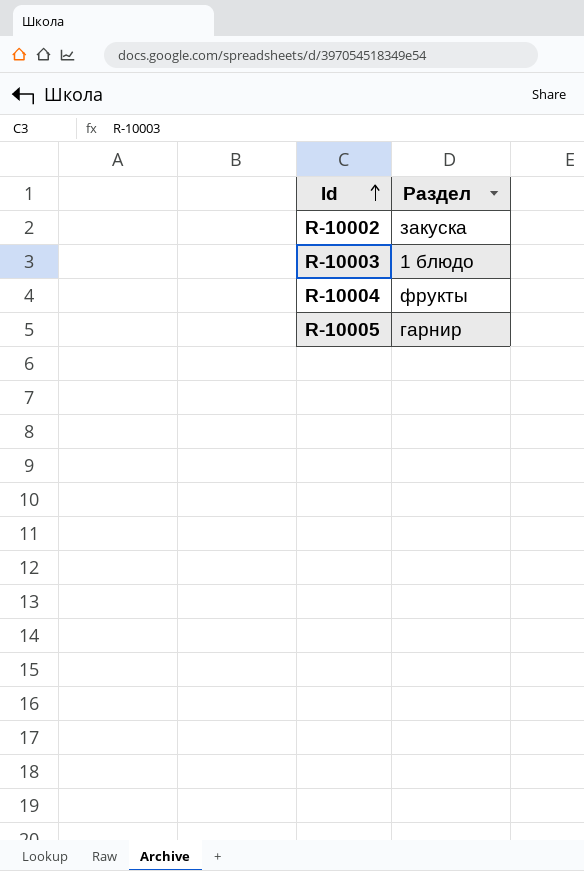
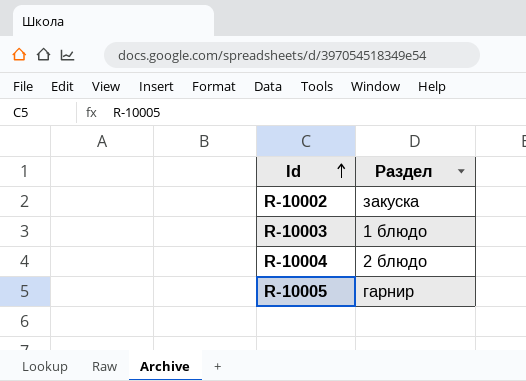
R-10004 | Раздел: фрукты -> 2 блюдо

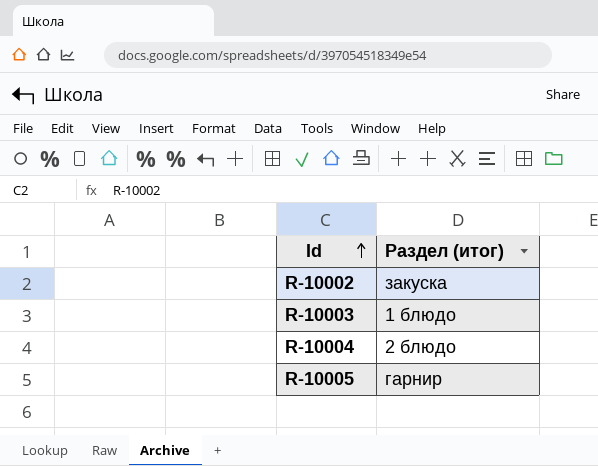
column name: Раздел -> Раздел (итог)

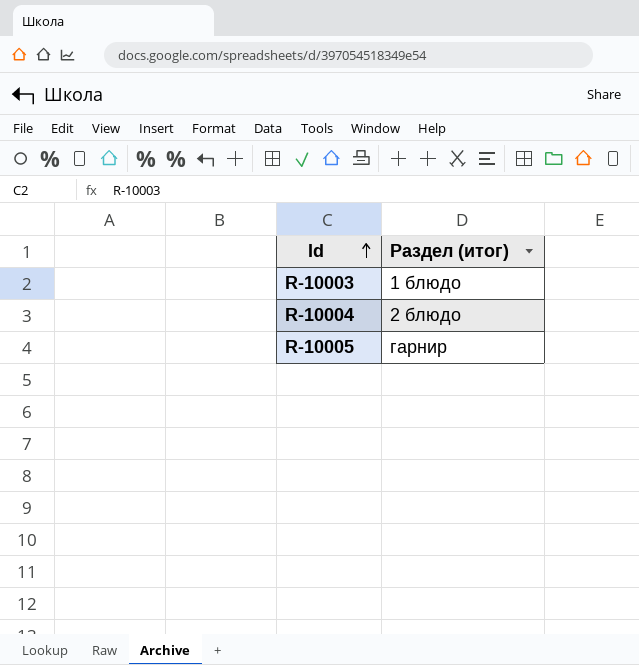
row R-10002: закуска -> none

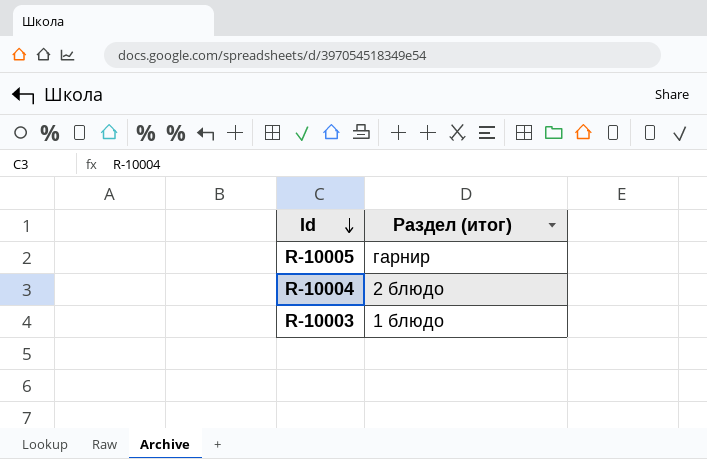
row order: Id ascending -> Id descending

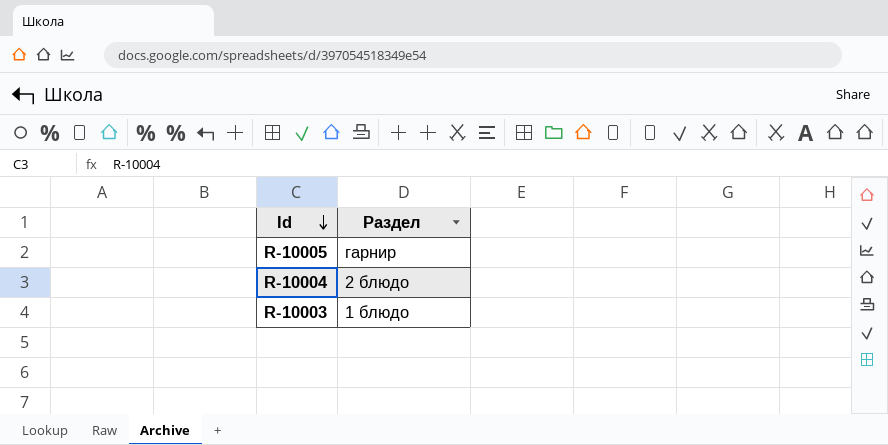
column name: Раздел (итог) -> Раздел

